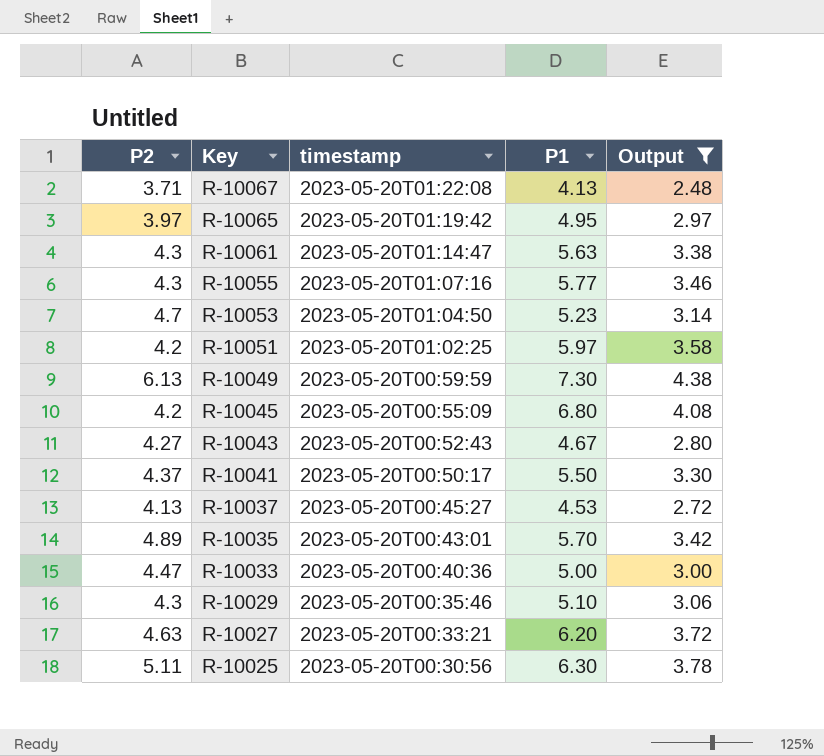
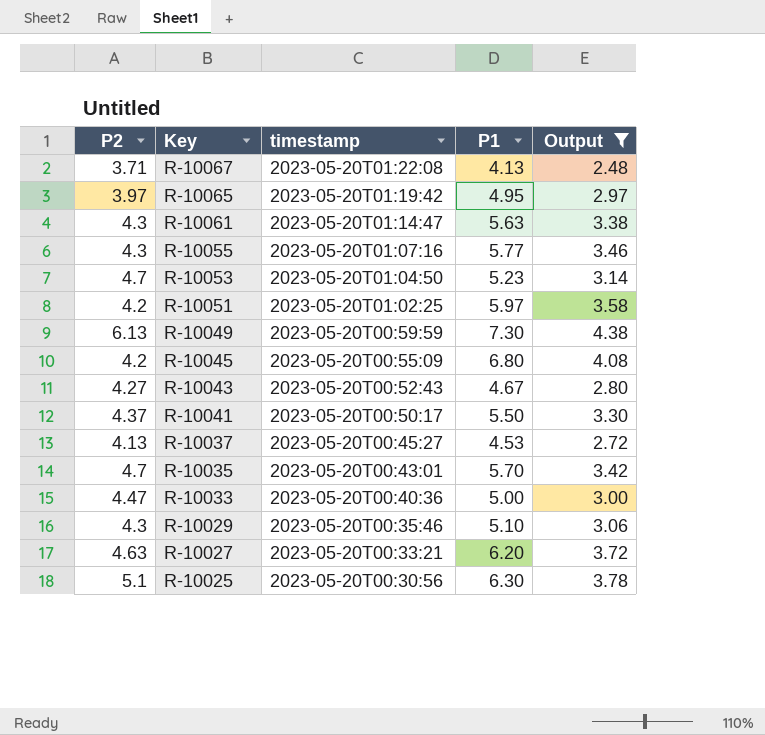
R-10035 | P2: 4.89 -> 4.7
R-10025 | P2: 5.11 -> 5.1

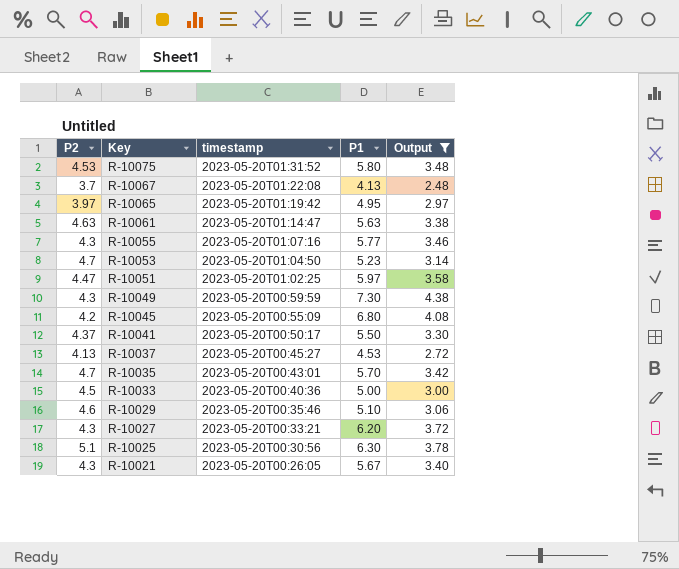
row R-10043: 4.27 | 2023-05-20T00:52:43 | 4.67 | 2.80 -> none
row R-10075: none -> 4.53 | 2023-05-20T01:31:52 | 5.80 | 3.48
R-10067 | P2: 3.71 -> 3.7
R-10061 | P2: 4.3 -> 4.63
R-10051 | P2: 4.2 -> 4.47
R-10049 | P2: 6.13 -> 4.3
R-10033 | P2: 4.47 -> 4.5
R-10029 | P2: 4.3 -> 4.6
R-10027 | P2: 4.63 -> 4.3
row R-10021: none -> 4.3 | 2023-05-20T00:26:05 | 5.67 | 3.40

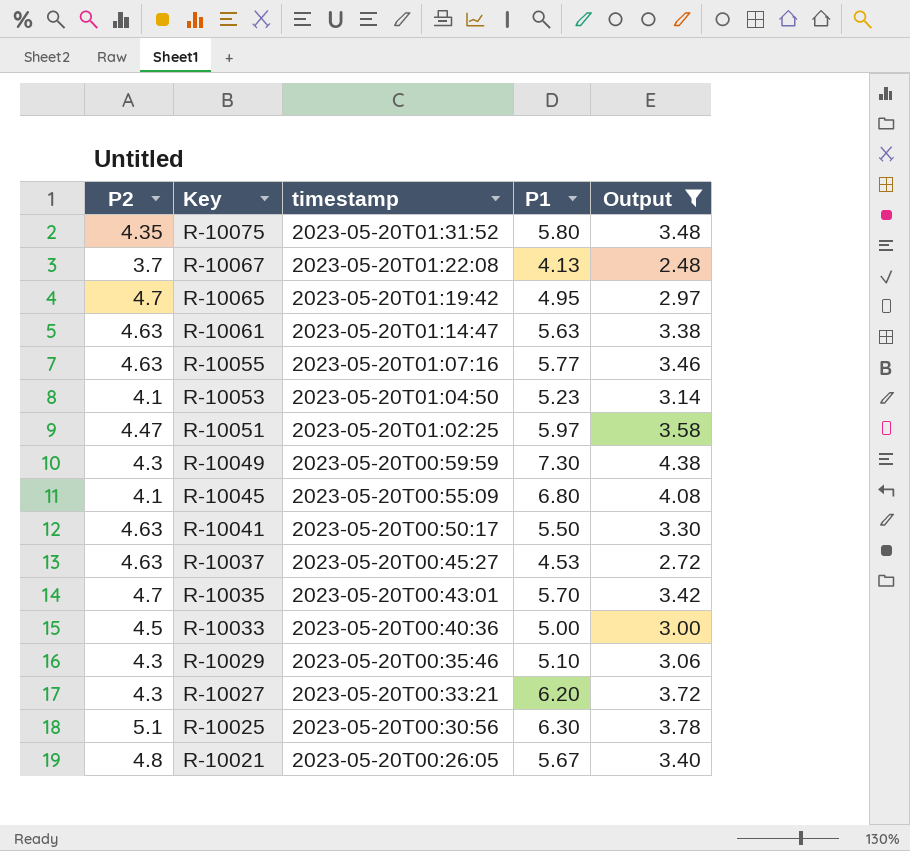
R-10075 | P2: 4.53 -> 4.35
R-10065 | P2: 3.97 -> 4.7
R-10055 | P2: 4.3 -> 4.63
R-10053 | P2: 4.7 -> 4.1
R-10045 | P2: 4.2 -> 4.1
R-10041 | P2: 4.37 -> 4.63
R-10037 | P2: 4.13 -> 4.63
R-10029 | P2: 4.6 -> 4.3
R-10021 | P2: 4.3 -> 4.8

